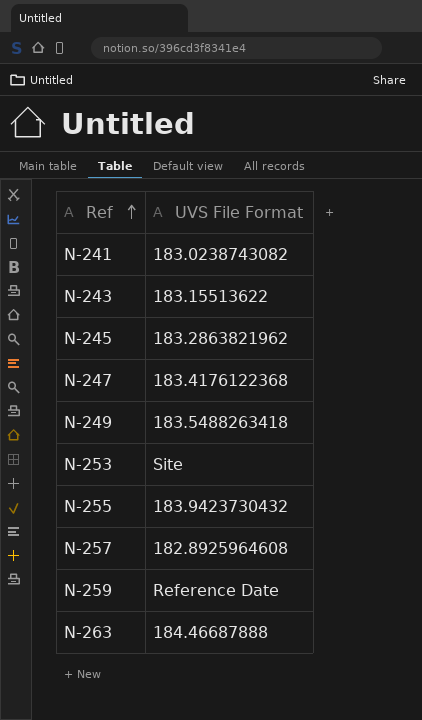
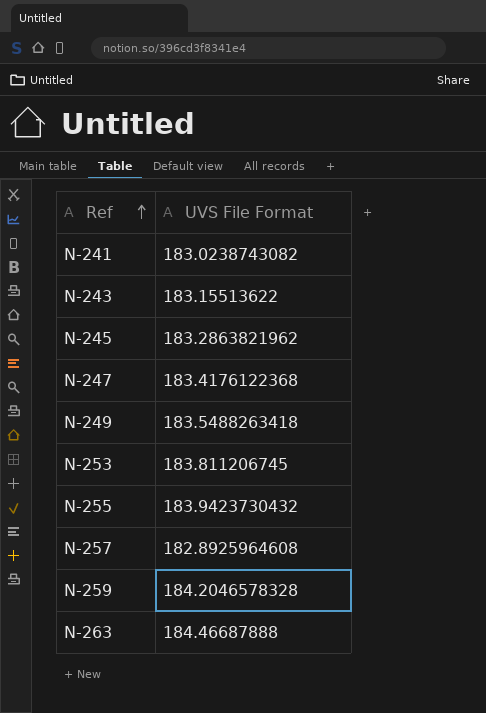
N-253 | UVS File Format: Site -> 183.811206745
N-259 | UVS File Format: Reference Date -> 184.2046578328

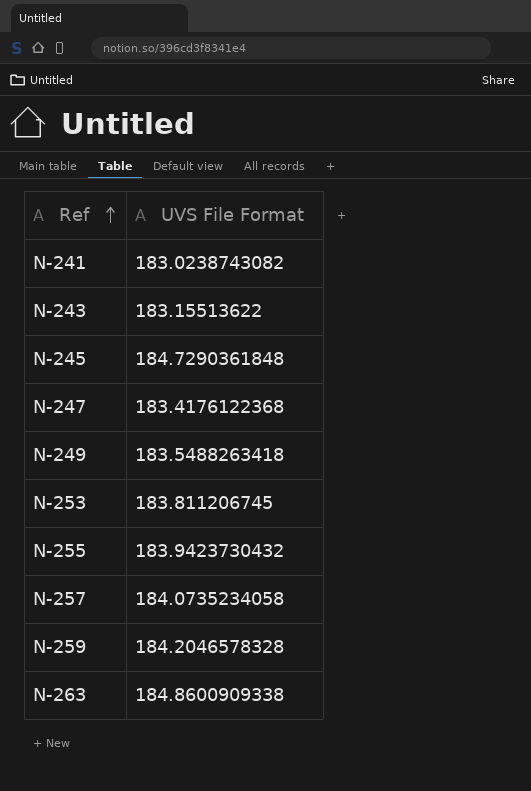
N-245 | UVS File Format: 183.2863821962 -> 184.7290361848
N-257 | UVS File Format: 182.8925964608 -> 184.0735234058
N-263 | UVS File Format: 184.46687888 -> 184.8600909338

